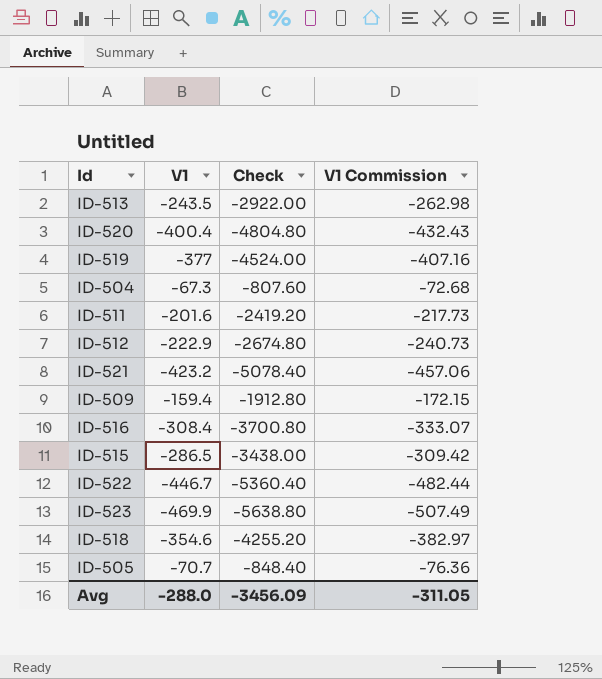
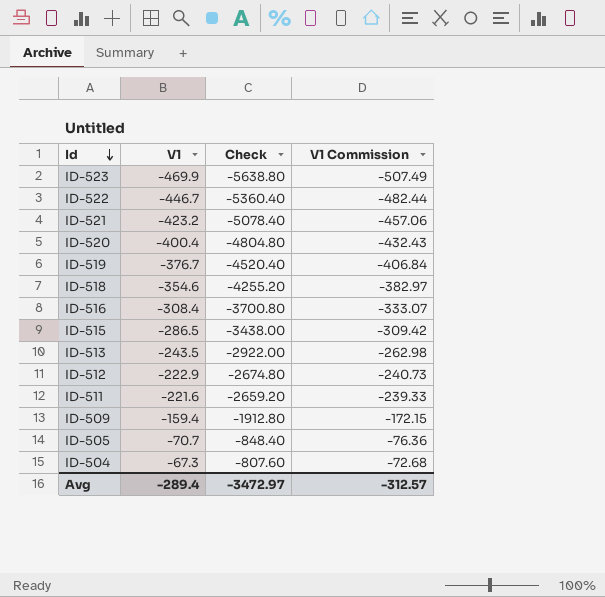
row order: none -> Id descending
ID-519 | V1: -377 -> -376.7
ID-519 | Check: -4524.00 -> -4520.40
ID-519 | V1 Commission: -407.16 -> -406.84
ID-511 | V1: -201.6 -> -221.6
ID-511 | Check: -2419.20 -> -2659.20
ID-511 | V1 Commission: -217.73 -> -239.33
Avg | V1: -288.0 -> -289.4
Avg | Check: -3456.09 -> -3472.97
Avg | V1 Commission: -311.05 -> -312.57

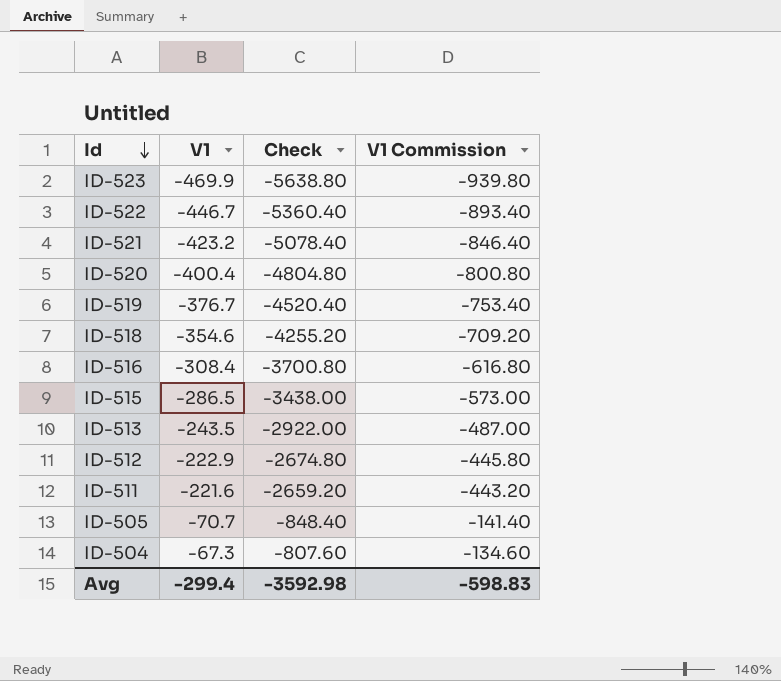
column V1 Commission | formula: [V1] * 1.08 -> [V1] * 2
row ID-509: -159.4 | -1912.80 | -172.15 -> none
Avg | V1: -289.4 -> -299.4
Avg | Check: -3472.97 -> -3592.98
Avg | V1 Commission: -312.57 -> -598.83

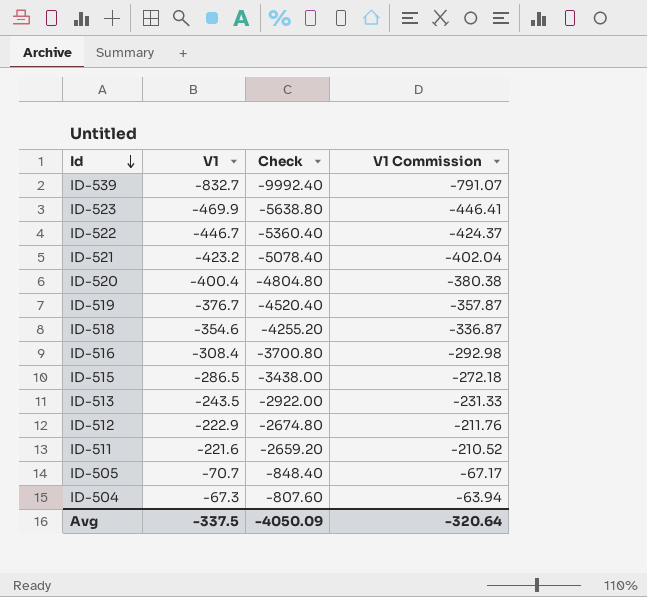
column V1 Commission | formula: [V1] * 2 -> [V1] * 0.95
row ID-539: none -> -832.7 | -9992.40 | -791.07
Avg | V1: -299.4 -> -337.5
Avg | Check: -3592.98 -> -4050.09
Avg | V1 Commission: -598.83 -> -320.64

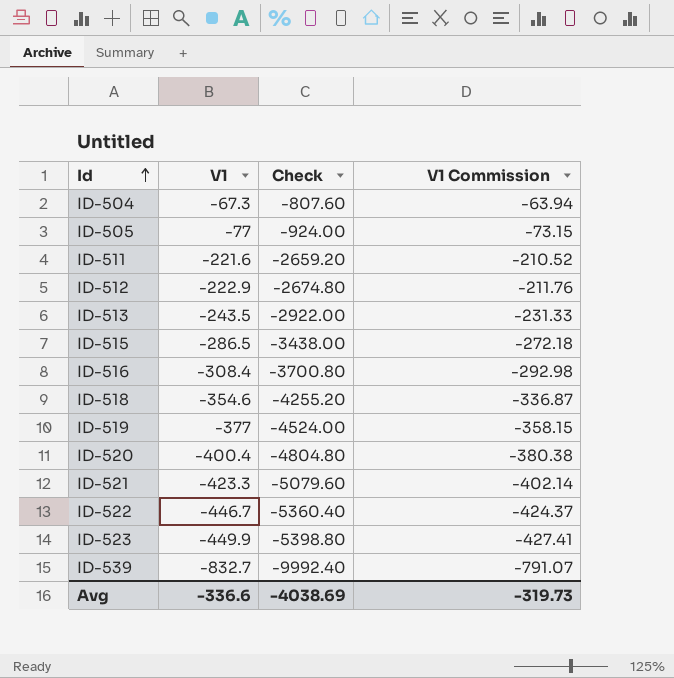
row order: Id descending -> Id ascending
ID-505 | V1: -70.7 -> -77
ID-505 | Check: -848.40 -> -924.00
ID-505 | V1 Commission: -67.17 -> -73.15
ID-519 | V1: -376.7 -> -377
ID-519 | Check: -4520.40 -> -4524.00
ID-519 | V1 Commission: -357.87 -> -358.15
ID-521 | V1: -423.2 -> -423.3
ID-521 | Check: -5078.40 -> -5079.60
ID-521 | V1 Commission: -402.04 -> -402.14
ID-523 | V1: -469.9 -> -449.9
ID-523 | Check: -5638.80 -> -5398.80
ID-523 | V1 Commission: -446.41 -> -427.41
Avg | V1: -337.5 -> -336.6
Avg | Check: -4050.09 -> -4038.69
Avg | V1 Commission: -320.64 -> -319.73

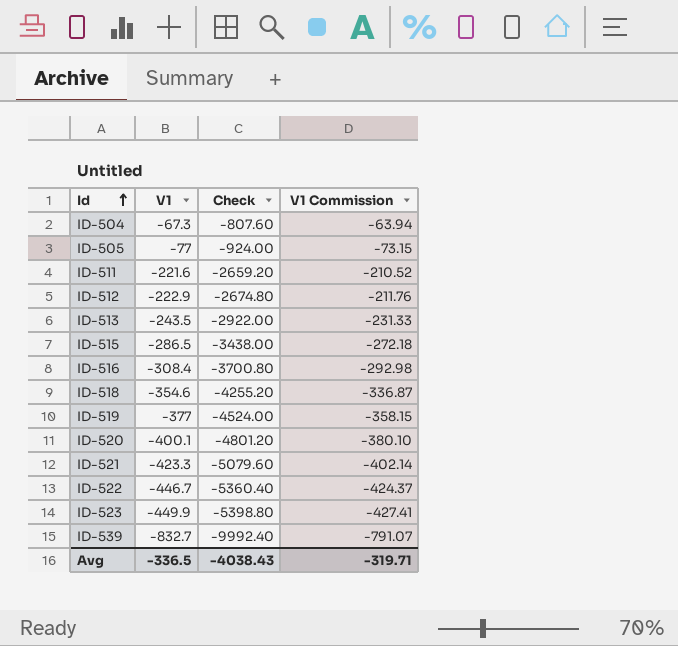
ID-520 | V1: -400.4 -> -400.1
ID-520 | Check: -4804.80 -> -4801.20
ID-520 | V1 Commission: -380.38 -> -380.10
Avg | V1: -336.6 -> -336.5
Avg | Check: -4038.69 -> -4038.43
Avg | V1 Commission: -319.73 -> -319.71

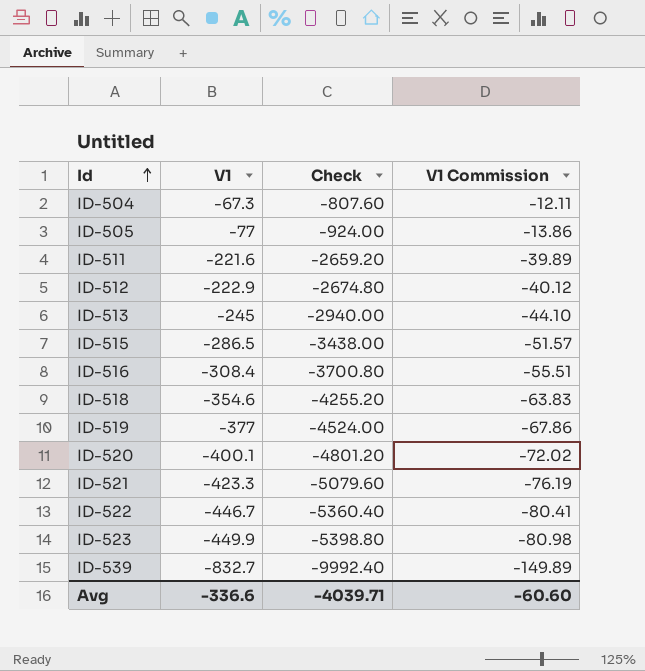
column V1 Commission | formula: [V1] * 0.95 -> [V1] * 0.18
ID-513 | V1: -243.5 -> -245
ID-513 | Check: -2922.00 -> -2940.00
Avg | V1: -336.5 -> -336.6
Avg | Check: -4038.43 -> -4039.71
Avg | V1 Commission: -319.71 -> -60.60

